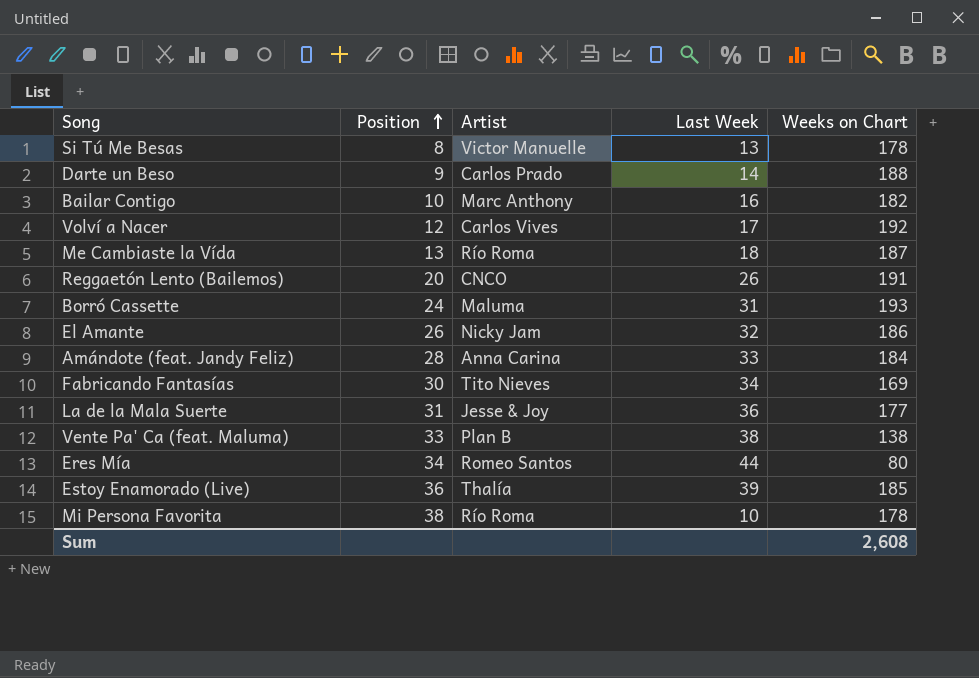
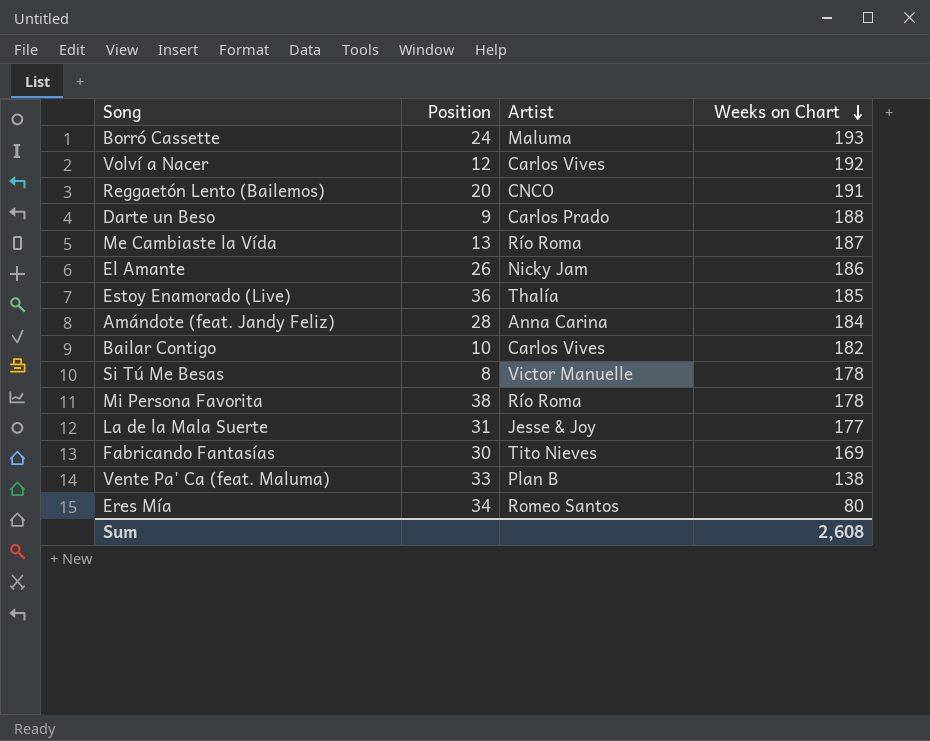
row order: Position ascending -> Weeks on Chart descending
column Last Week | position: 4 -> none
Bailar Contigo | Artist: Marc Anthony -> Carlos Vives

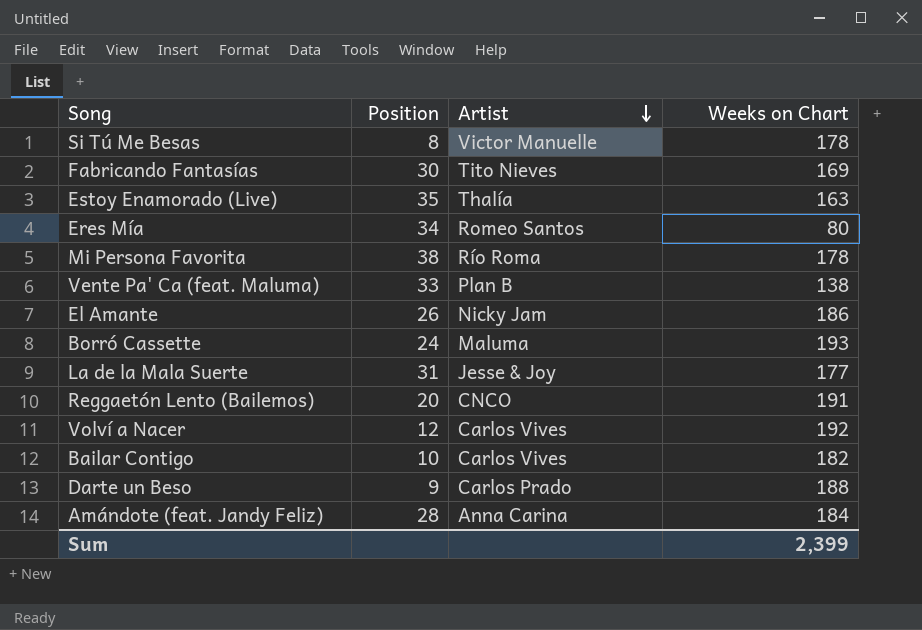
row order: Weeks on Chart descending -> Artist descending
row Me Cambiaste la Vída: 13 | Río Roma | 187 -> none
Estoy Enamorado (Live) | Position: 36 -> 35
Estoy Enamorado (Live) | Weeks on Chart: 185 -> 163
Sum | Weeks on Chart: 2,608 -> 2,399

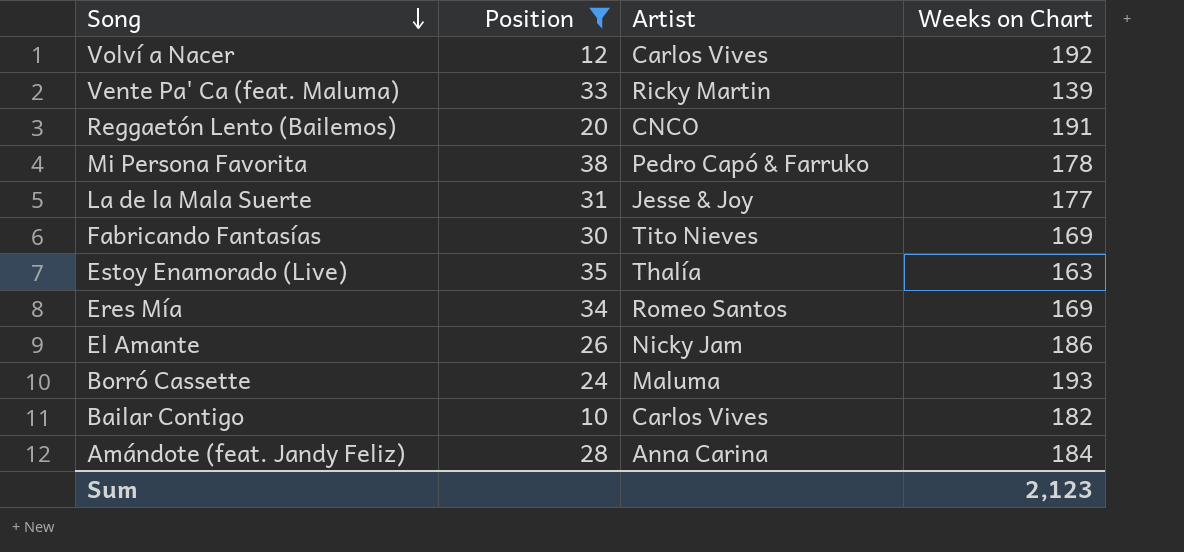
filter: none -> Position >= 10
row order: Artist descending -> Song descending
Vente Pa' Ca (feat. Maluma) | Artist: Plan B -> Ricky Martin
Vente Pa' Ca (feat. Maluma) | Weeks on Chart: 138 -> 139
Mi Persona Favorita | Artist: Río Roma -> Pedro Capó & Farruko
Eres Mía | Weeks on Chart: 80 -> 169
Sum | Weeks on Chart: 2,399 -> 2,123

